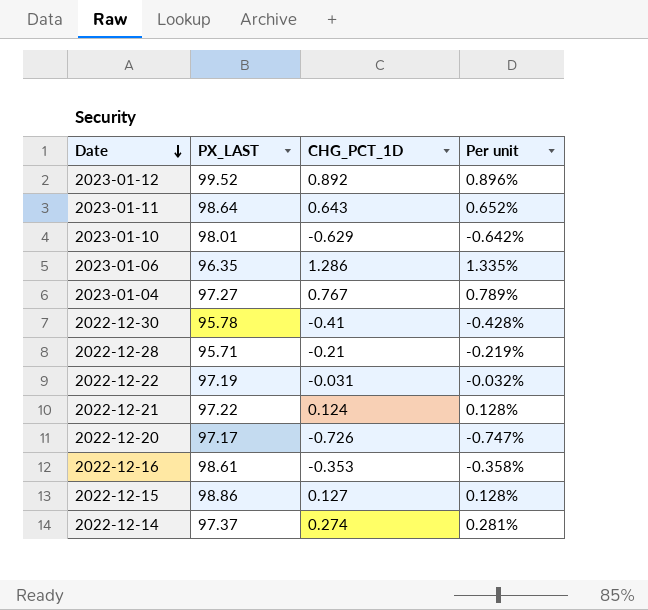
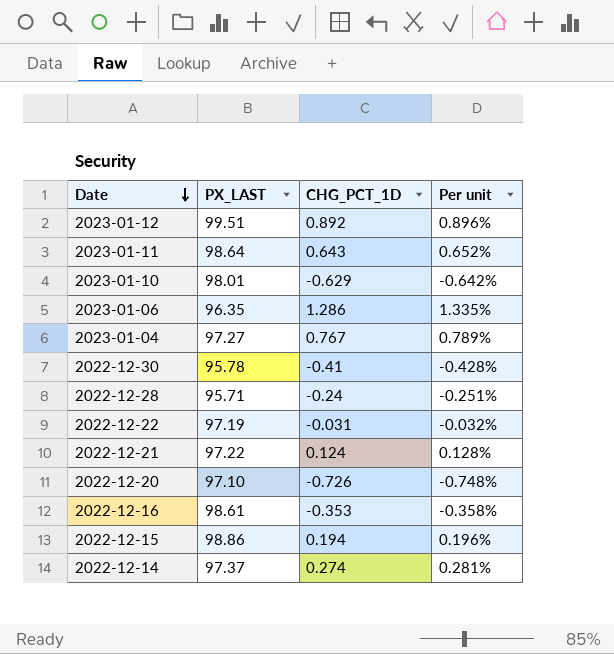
2023-01-12 | PX_LAST: 99.52 -> 99.51
2022-12-28 | CHG_PCT_1D: -0.21 -> -0.24
2022-12-28 | Per unit: -0.219% -> -0.251%
2022-12-20 | PX_LAST: 97.17 -> 97.10
2022-12-20 | Per unit: -0.747% -> -0.748%
2022-12-15 | CHG_PCT_1D: 0.127 -> 0.194
2022-12-15 | Per unit: 0.128% -> 0.196%

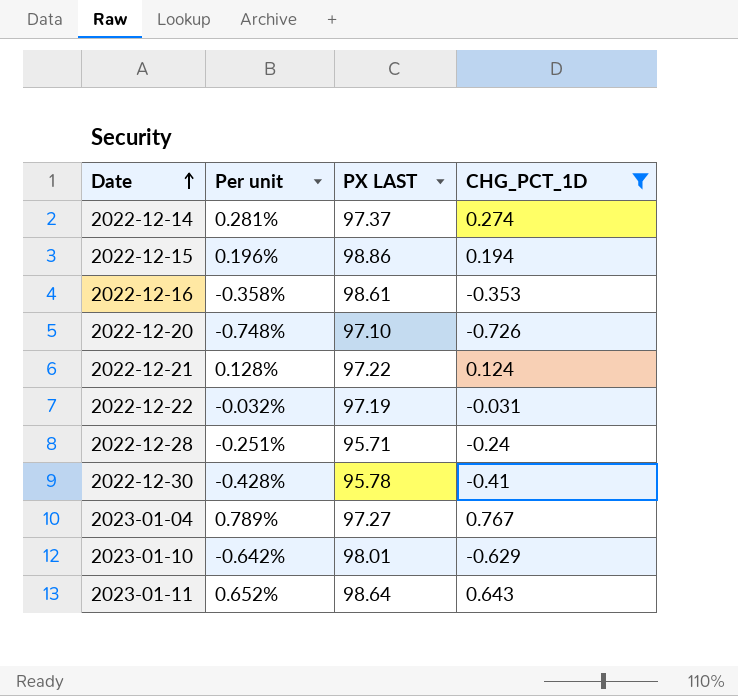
filter: none -> CHG_PCT_1D <= 0.767
row order: Date descending -> Date ascending
column Per unit | position: 4 -> 2
column name: PX_LAST -> PX LAST

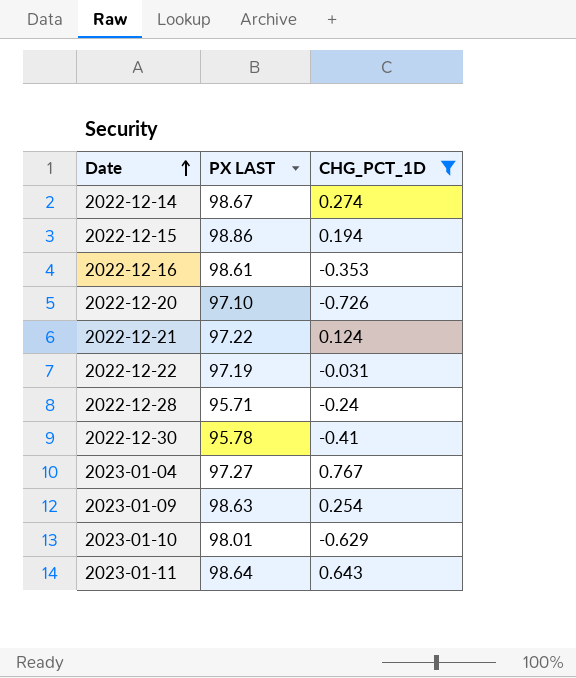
column Per unit | formula: [CHG_PCT_1D] / [PX LAST] -> none
2022-12-14 | PX LAST: 97.37 -> 98.67
row 2023-01-09: none -> 98.63 | 0.254

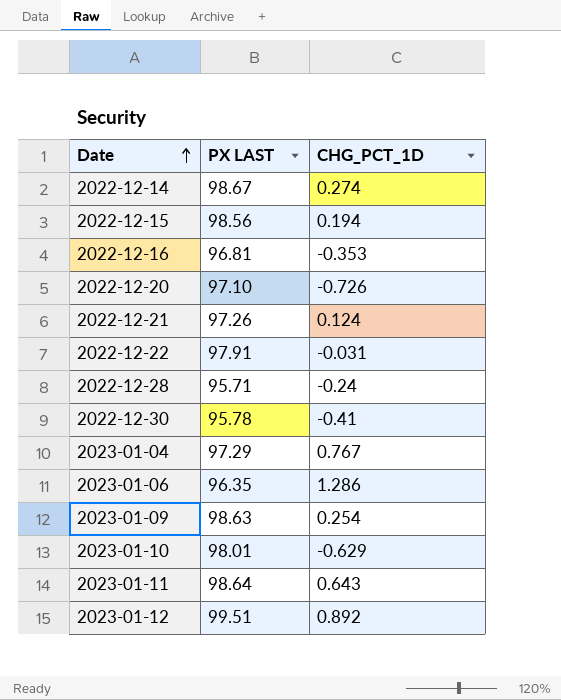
filter: CHG_PCT_1D <= 0.767 -> none
2022-12-15 | PX LAST: 98.86 -> 98.56
2022-12-16 | PX LAST: 98.61 -> 96.81
2022-12-21 | PX LAST: 97.22 -> 97.26
2022-12-22 | PX LAST: 97.19 -> 97.91
2023-01-04 | PX LAST: 97.27 -> 97.29

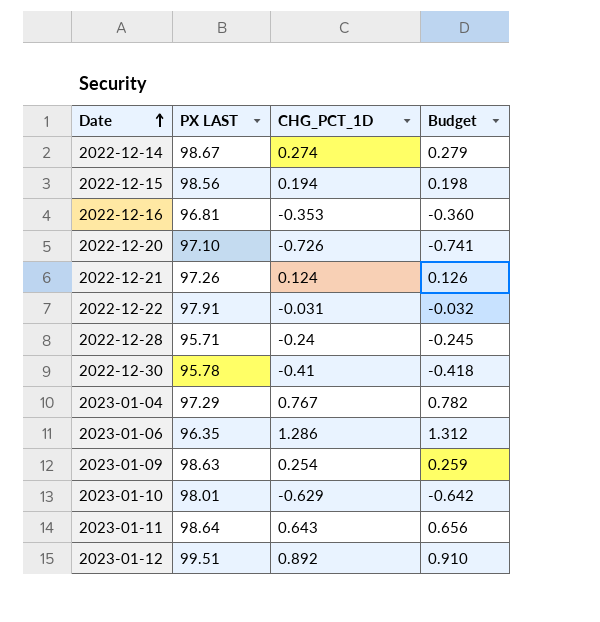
column Budget | formula: none -> [CHG_PCT_1D] * 1.02

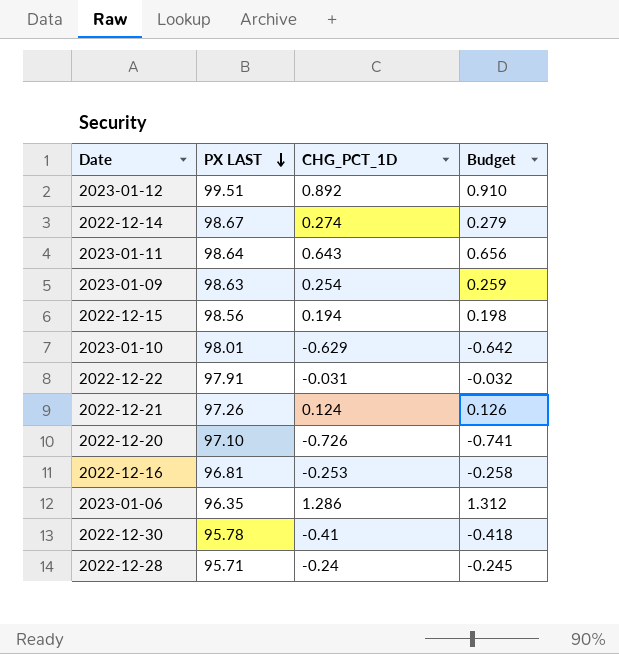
row order: Date ascending -> PX LAST descending
row 2023-01-04: 97.29 | 0.767 | 0.782 -> none
2022-12-16 | CHG_PCT_1D: -0.353 -> -0.253
2022-12-16 | Budget: -0.360 -> -0.258

